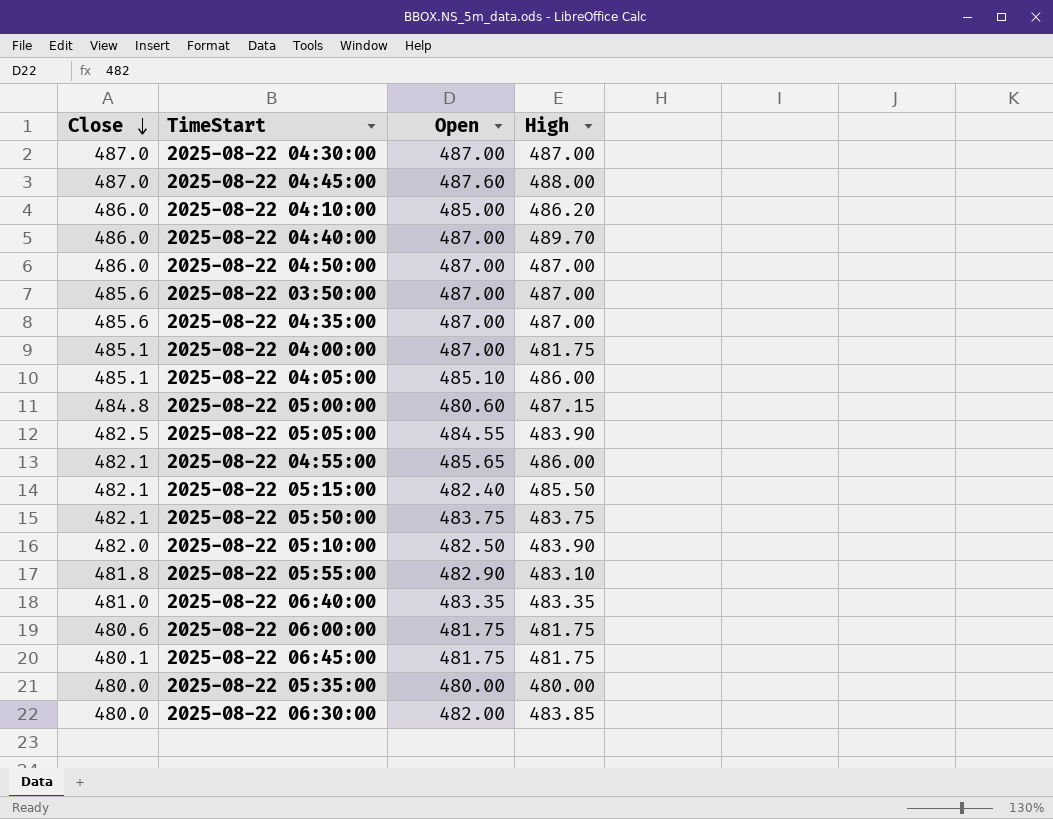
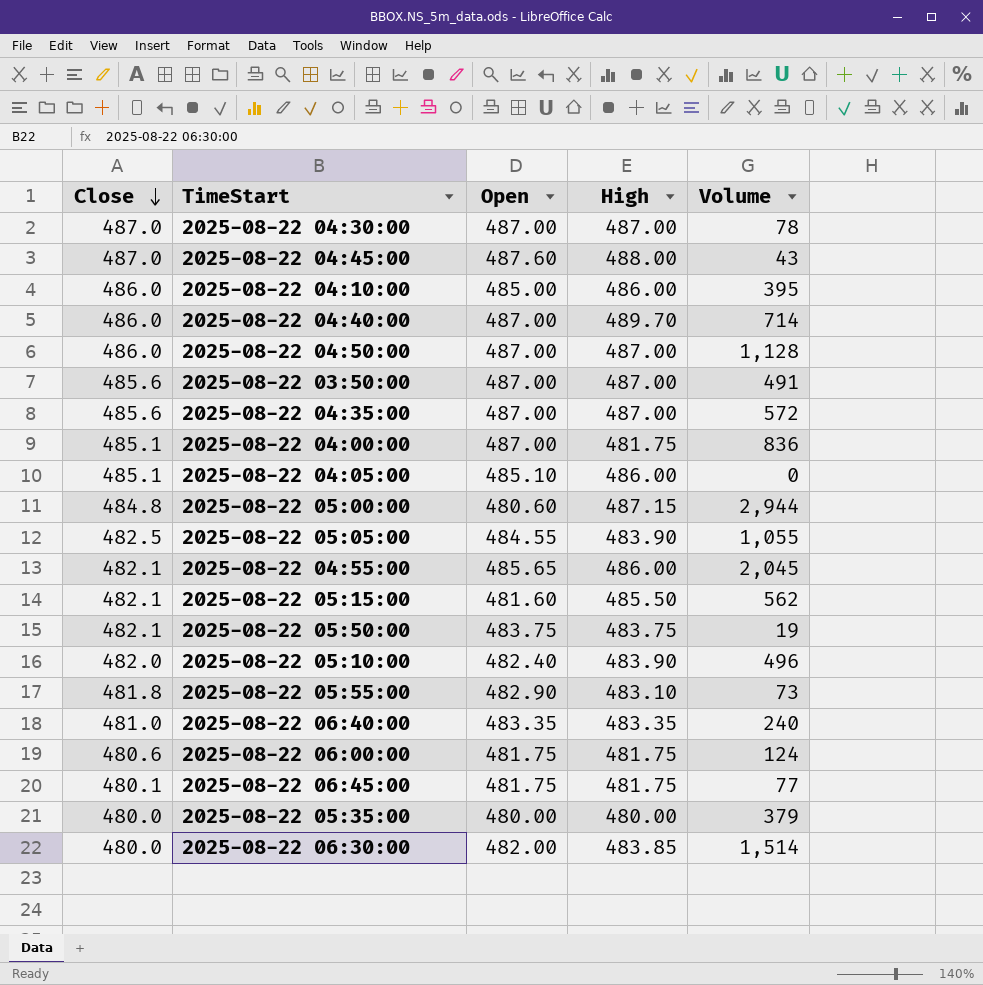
column Volume | position: none -> 5
2025-08-22 04:10:00 | High: 486.20 -> 486.00
2025-08-22 05:15:00 | Open: 482.40 -> 481.60
2025-08-22 05:10:00 | Open: 482.50 -> 482.40

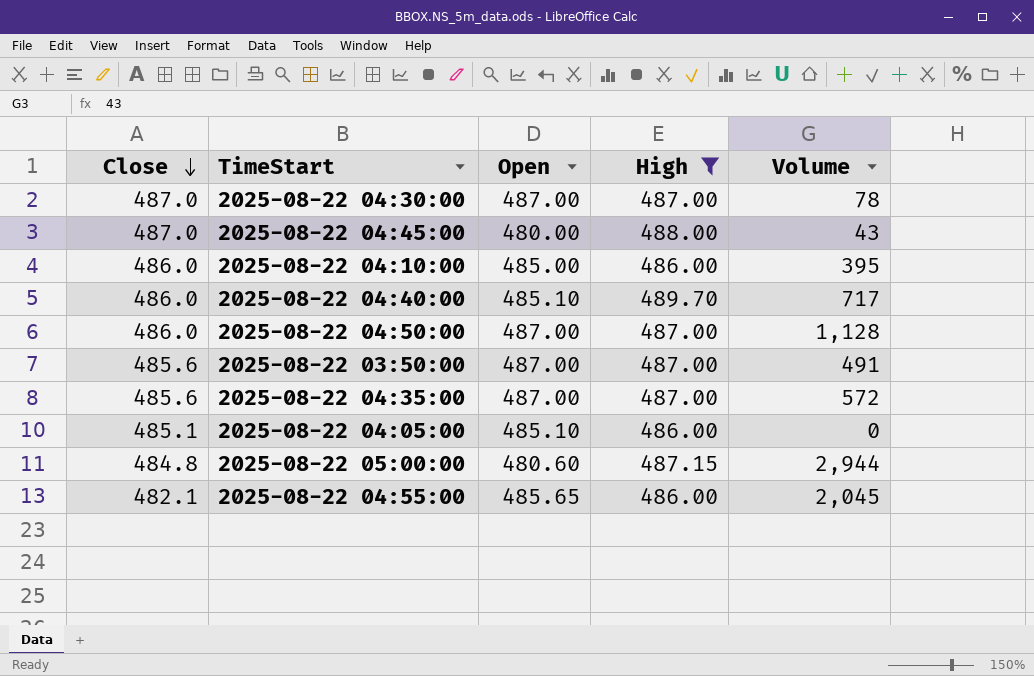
filter: none -> High >= 486.00
2025-08-22 04:45:00 | Open: 487.60 -> 480.00
2025-08-22 04:40:00 | Open: 487.00 -> 485.10
2025-08-22 04:40:00 | Volume: 714 -> 717

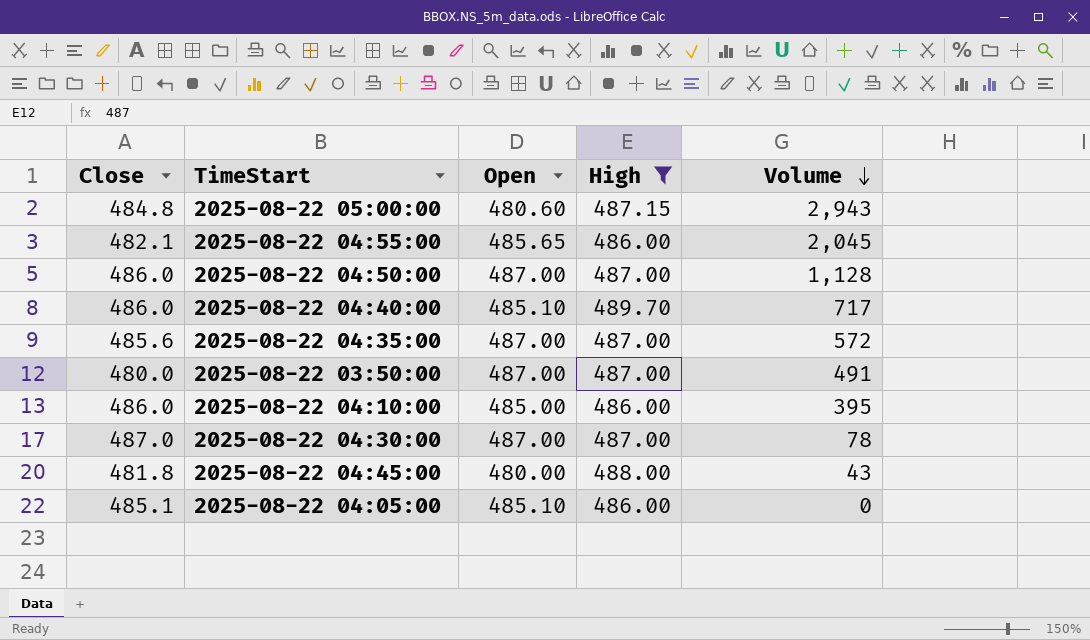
row order: Close descending -> Volume descending
2025-08-22 05:00:00 | Volume: 2,944 -> 2,943
2025-08-22 03:50:00 | Close: 485.6 -> 480.0
2025-08-22 04:45:00 | Close: 487.0 -> 481.8

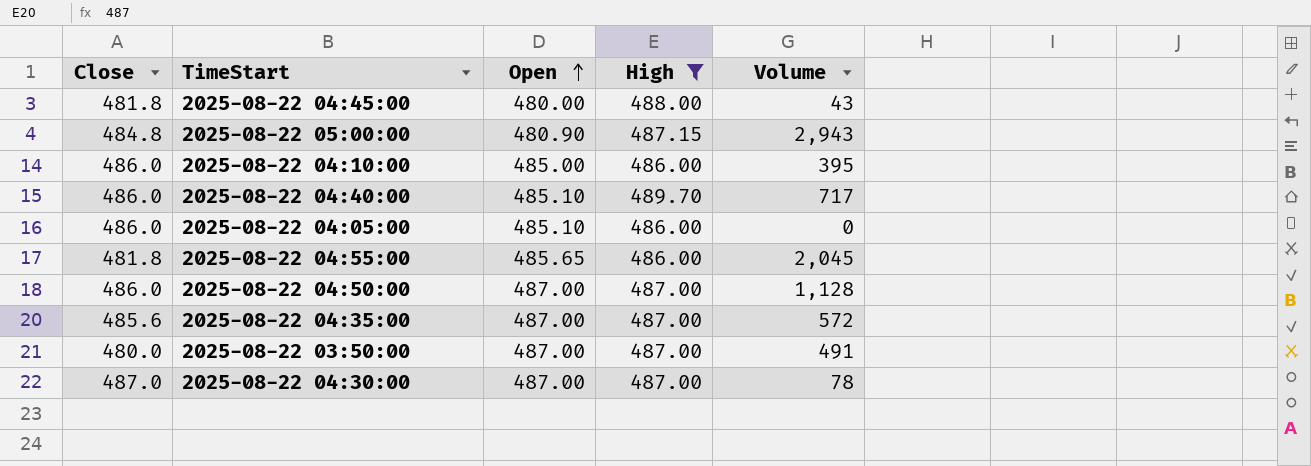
row order: Volume descending -> Open ascending
2025-08-22 05:00:00 | Open: 480.60 -> 480.90
2025-08-22 04:05:00 | Close: 485.1 -> 486.0
2025-08-22 04:55:00 | Close: 482.1 -> 481.8

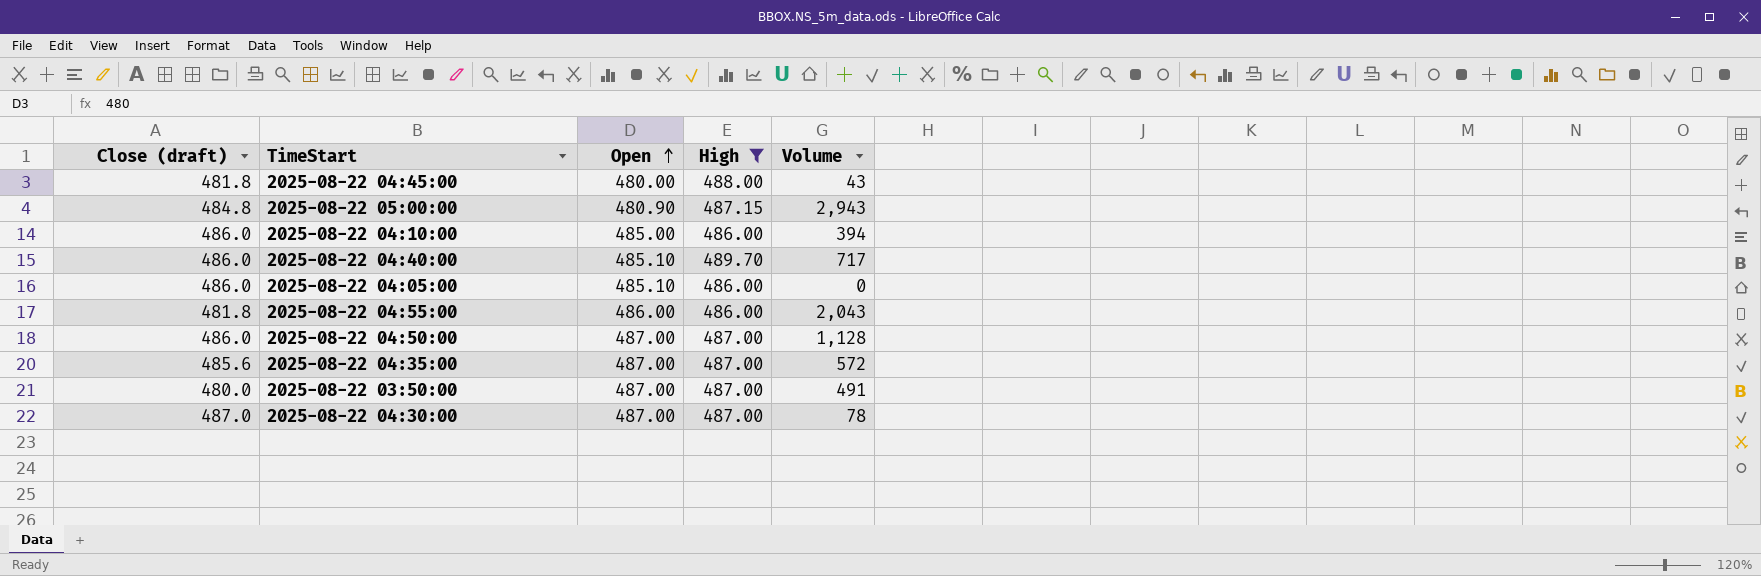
column name: Close -> Close (draft)
2025-08-22 04:10:00 | Volume: 395 -> 394
2025-08-22 04:55:00 | Open: 485.65 -> 486.00
2025-08-22 04:55:00 | Volume: 2,045 -> 2,043

